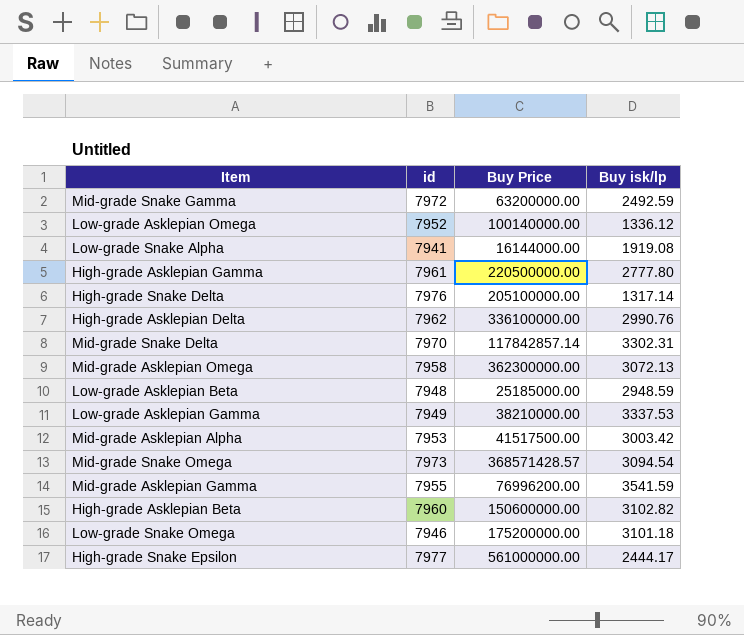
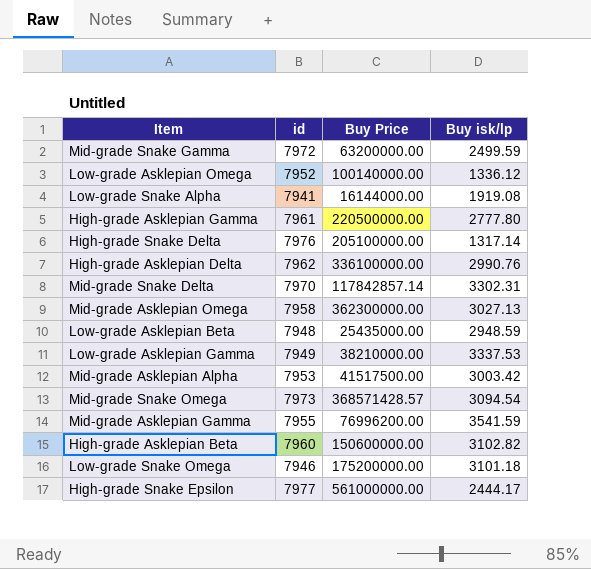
Mid-grade Snake Gamma | Buy isk/lp: 2492.59 -> 2499.59
Mid-grade Asklepian Omega | Buy isk/lp: 3072.13 -> 3027.13
Low-grade Asklepian Beta | Buy Price: 25185000.00 -> 25435000.00

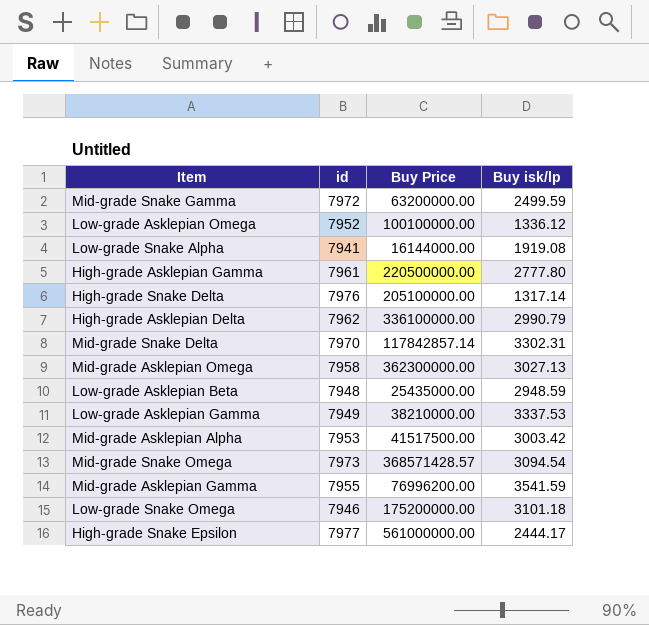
row High-grade Asklepian Beta: 7960 | 150600000.00 | 3102.82 -> none
Low-grade Asklepian Omega | Buy Price: 100140000.00 -> 100100000.00
High-grade Asklepian Delta | Buy isk/lp: 2990.76 -> 2990.79

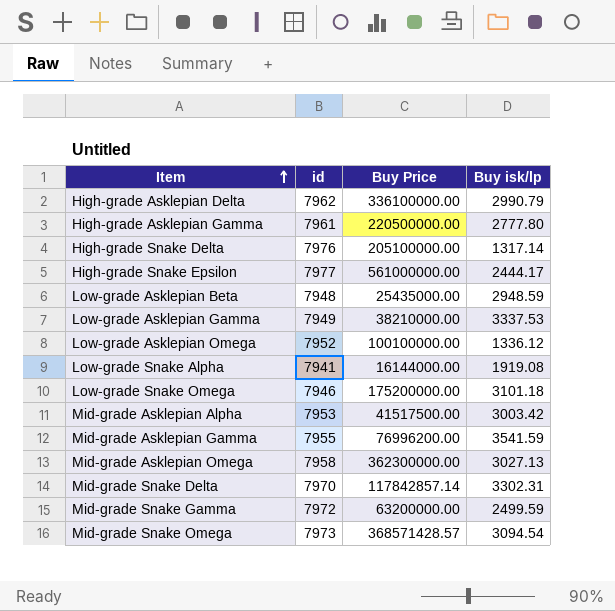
row order: none -> Item ascending

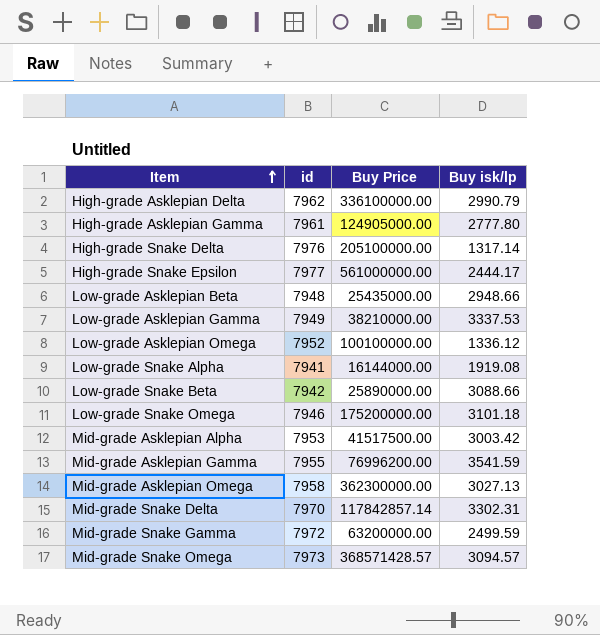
High-grade Asklepian Gamma | Buy Price: 220500000.00 -> 124905000.00
Low-grade Asklepian Beta | Buy isk/lp: 2948.59 -> 2948.66
row Low-grade Snake Beta: none -> 7942 | 25890000.00 | 3088.66
Mid-grade Snake Omega | Buy isk/lp: 3094.54 -> 3094.57

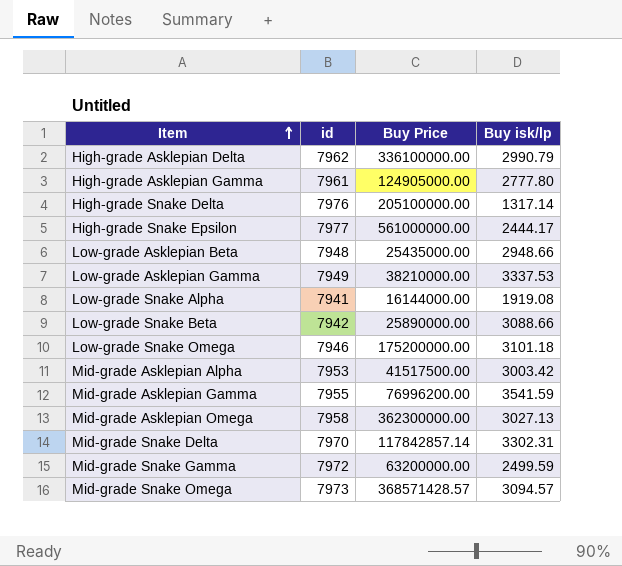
row Low-grade Asklepian Omega: 7952 | 100100000.00 | 1336.12 -> none

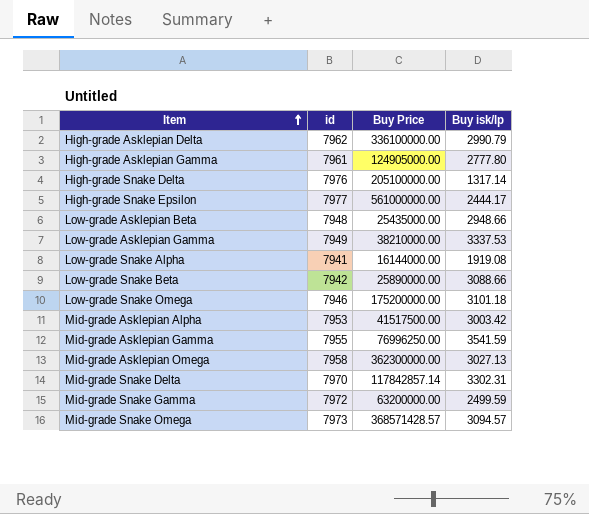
Mid-grade Asklepian Gamma | Buy Price: 76996200.00 -> 76996250.00

